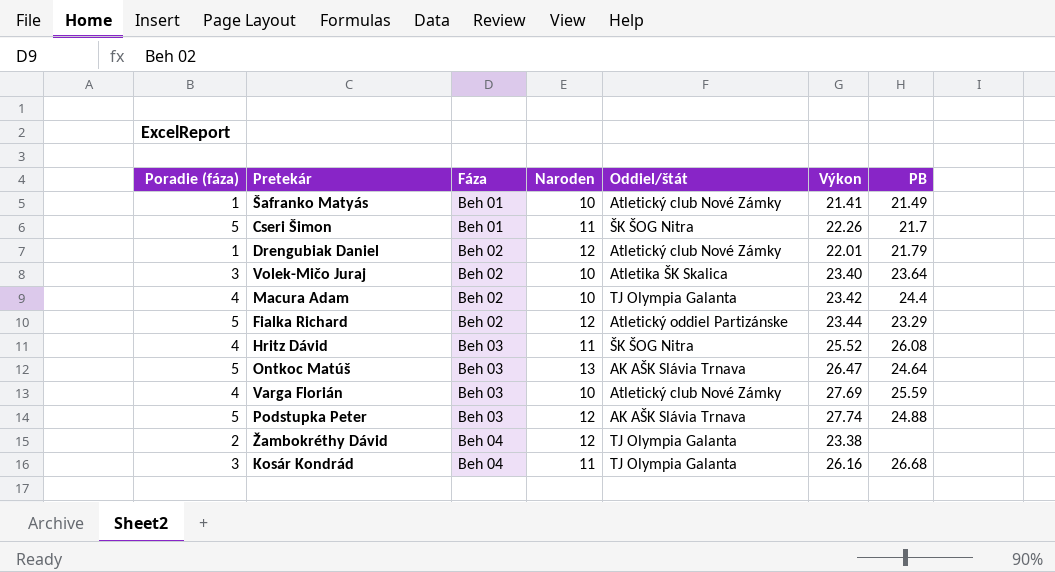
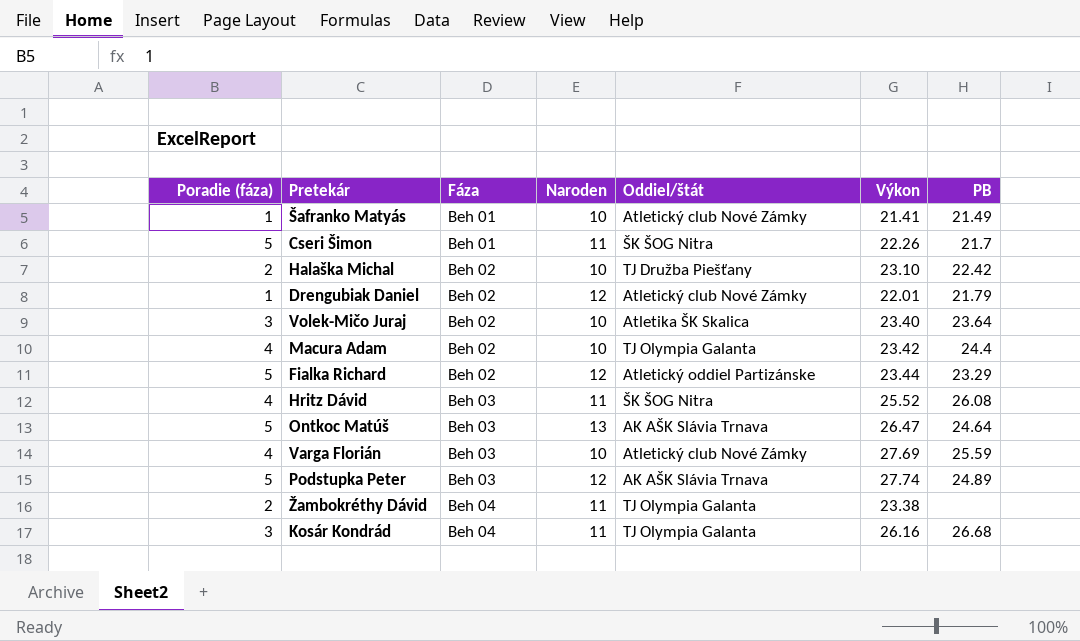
row Halaška Michal: none -> 2 | Beh 02 | 10 | TJ Družba Piešťany | 23.10 | 22.42
Podstupka Peter | PB: 24.88 -> 24.89
Žambokréthy Dávid | Naroden: 12 -> 11

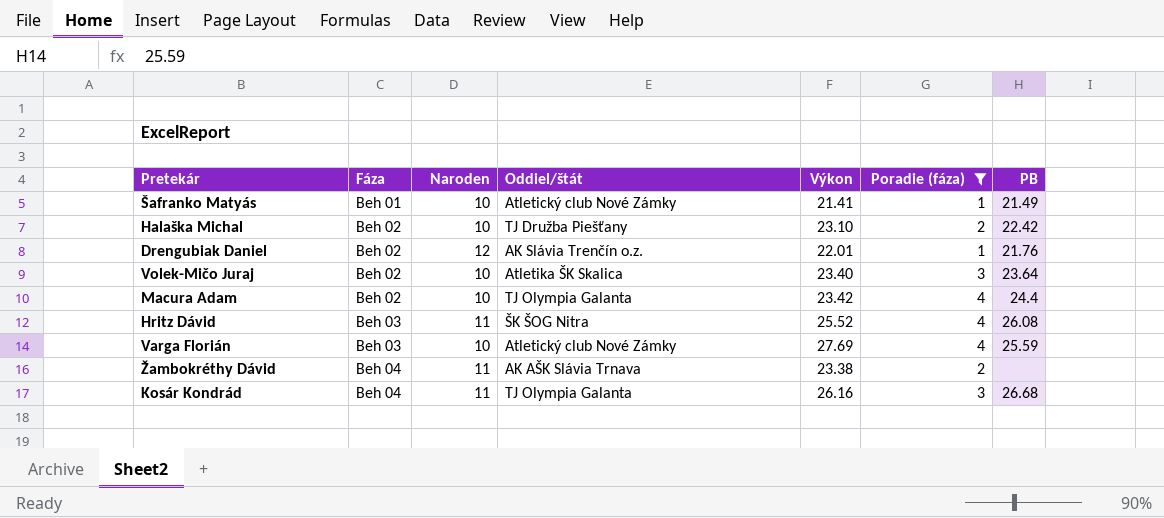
filter: none -> Poradie (fáza) != 5
column Poradie (fáza) | position: 1 -> 6
Drengubiak Daniel | Oddiel/štát: Atletický club Nové Zámky -> AK Slávia Trenčín o.z.
Drengubiak Daniel | PB: 21.79 -> 21.76
Žambokréthy Dávid | Oddiel/štát: TJ Olympia Galanta -> AK AŠK Slávia Trnava

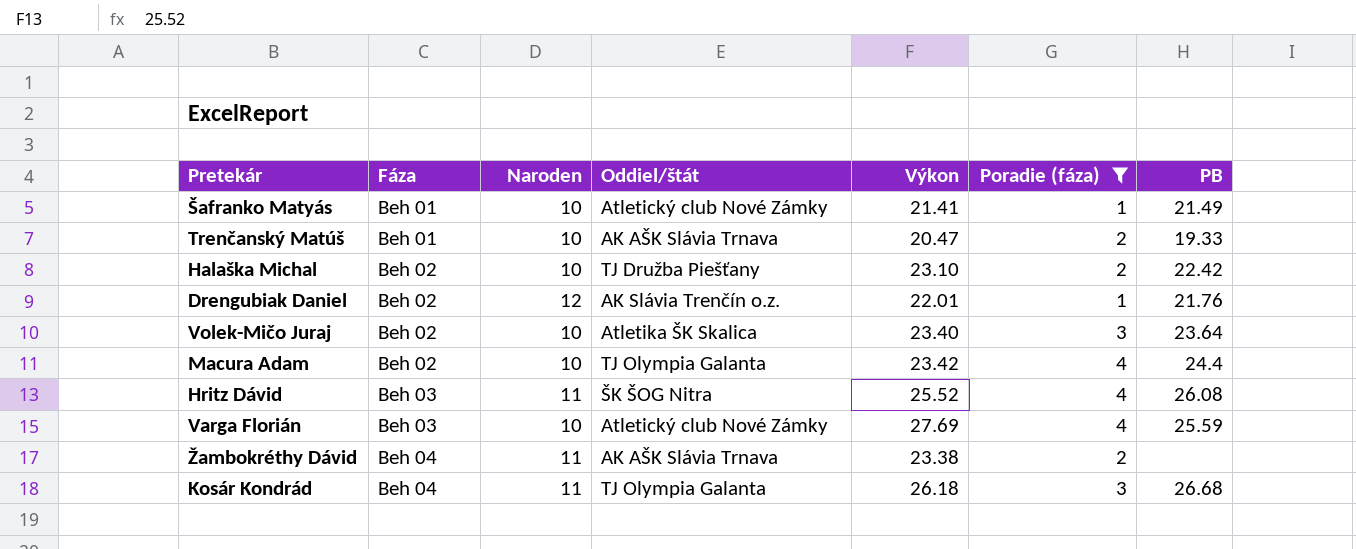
row Trenčanský Matúš: none -> Beh 01 | 10 | AK AŠK Slávia Trnava | 20.47 | 2 | 19.33
Kosár Kondrád | Výkon: 26.16 -> 26.18

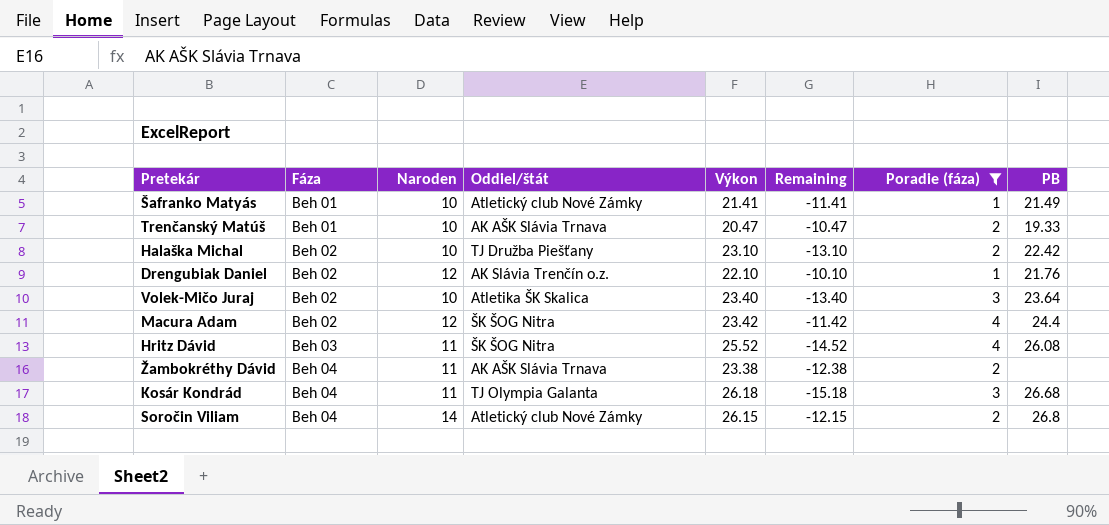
column Remaining | formula: none -> [Naroden] - [Výkon]
row Varga Florián: Beh 03 | 10 | Atletický club Nové Zámky | 27.69 | 4 | 25.59 -> none
Drengubiak Daniel | Výkon: 22.01 -> 22.10
Macura Adam | Naroden: 10 -> 12
Macura Adam | Oddiel/štát: TJ Olympia Galanta -> ŠK ŠOG Nitra
row Soročin Viliam: none -> Beh 04 | 14 | Atletický club Nové Zámky | 26.15 | -12.15 | 2 | 26.8

